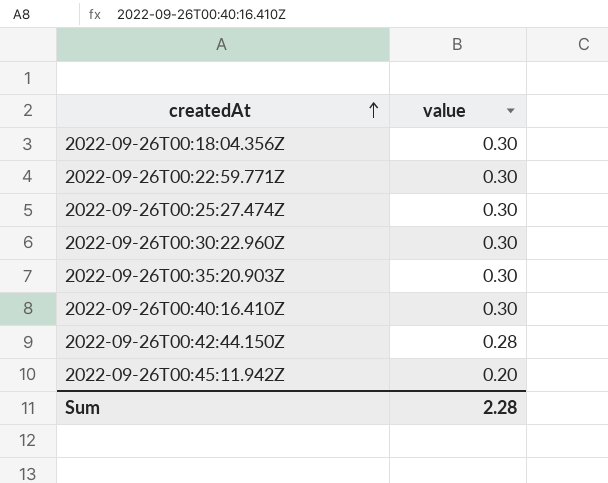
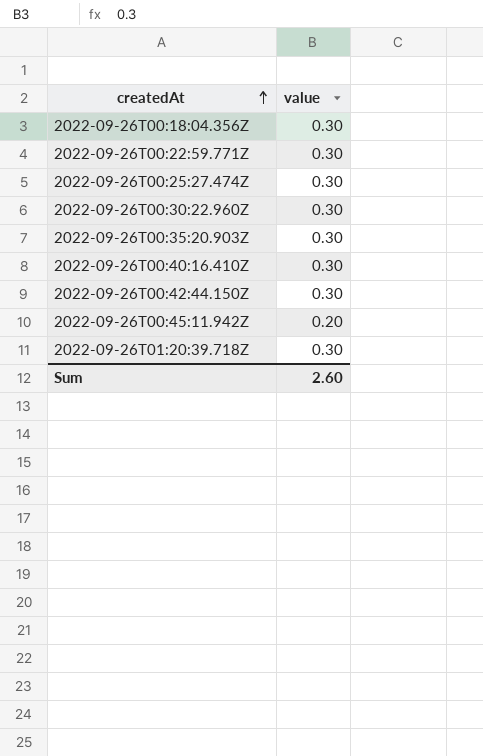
2022-09-26T00:42:44.150Z | value: 0.28 -> 0.30
row 2022-09-26T01:20:39.718Z: none -> 0.30
Sum | value: 2.28 -> 2.60

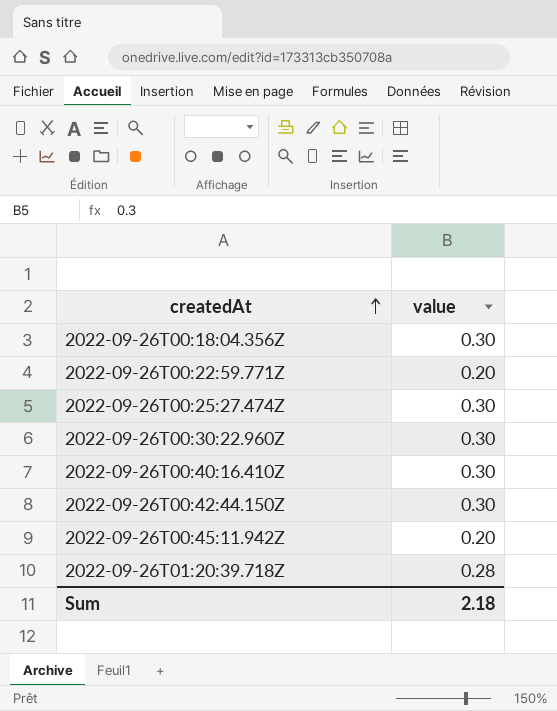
row 2022-09-26T00:35:20.903Z: 0.30 -> none
2022-09-26T00:22:59.771Z | value: 0.30 -> 0.20
2022-09-26T01:20:39.718Z | value: 0.30 -> 0.28
Sum | value: 2.60 -> 2.18

